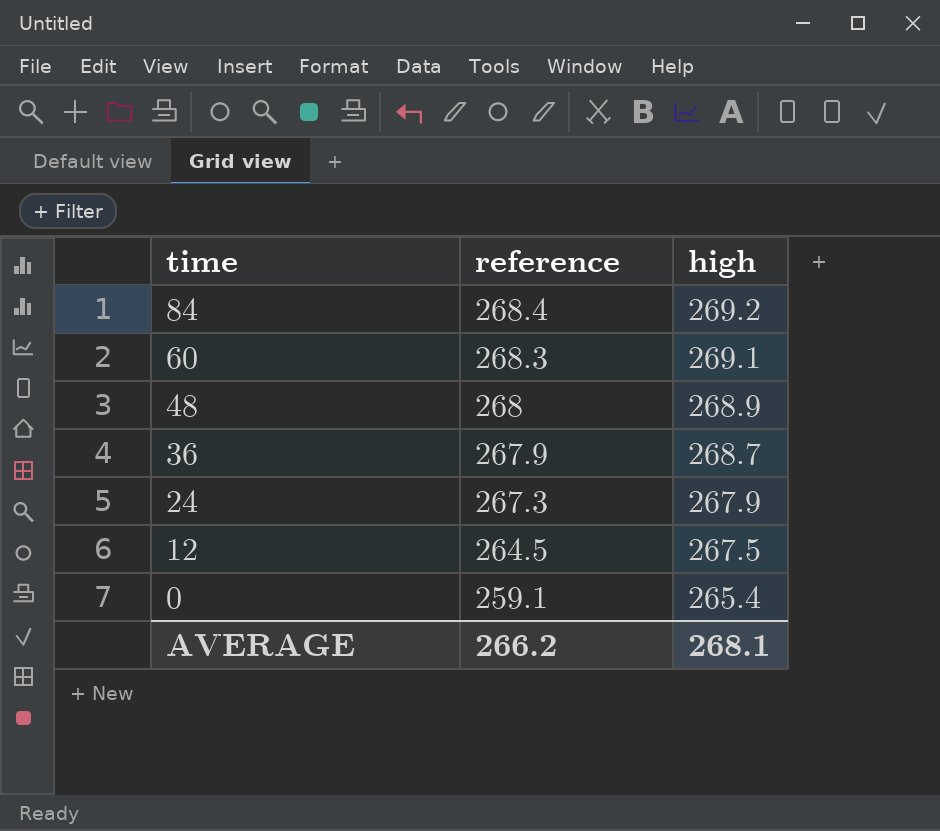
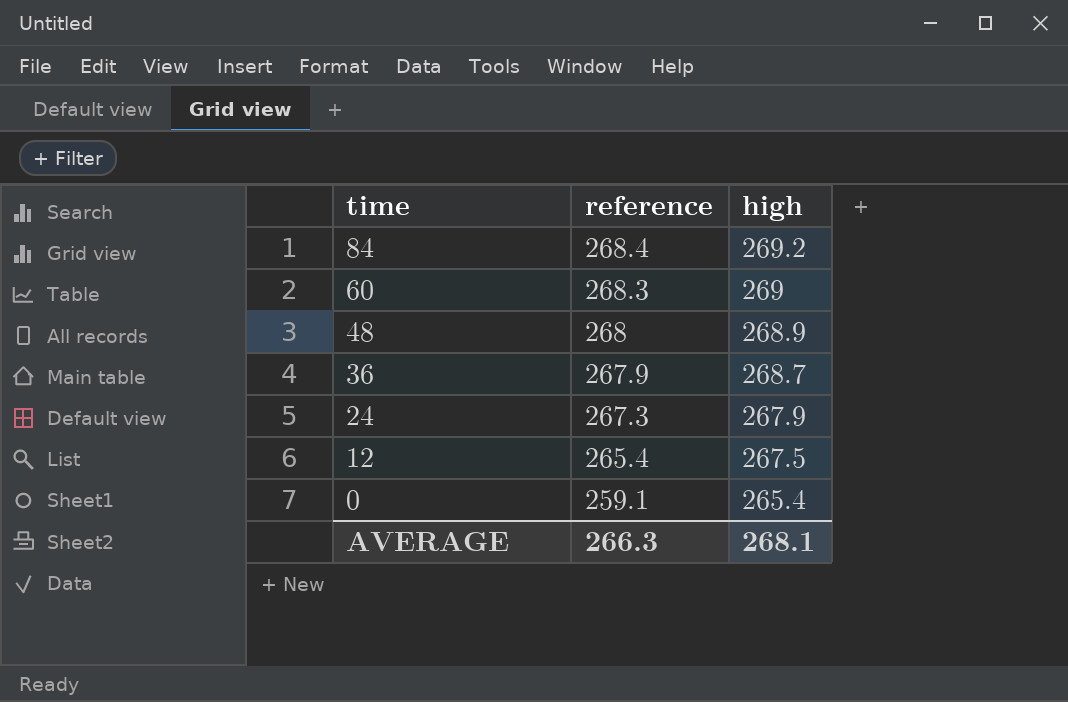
60 | high: 269.1 -> 269
12 | reference: 264.5 -> 265.4
AVERAGE | reference: 266.2 -> 266.3

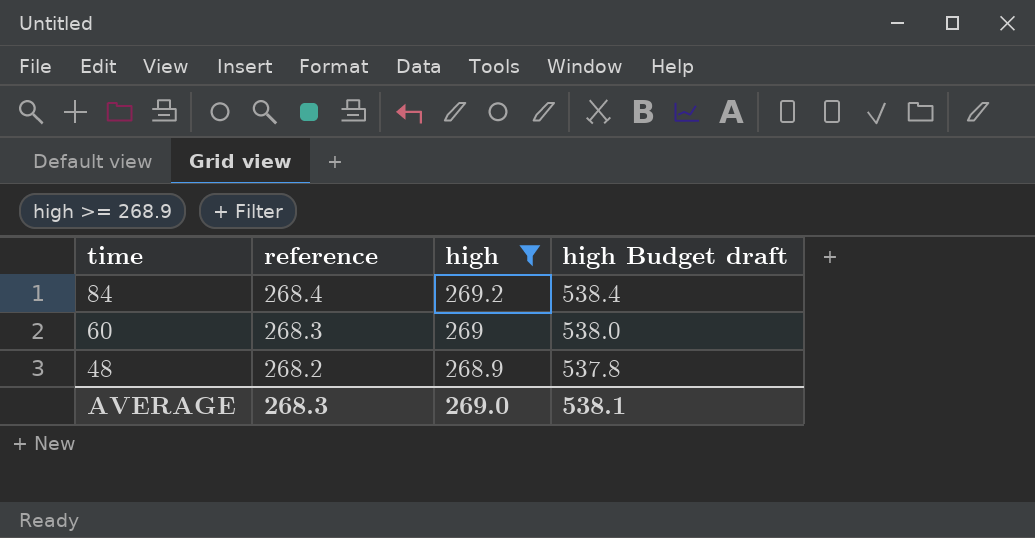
filter: none -> high >= 268.9
column high Budget draft | formula: none -> [high] * 2
48 | reference: 268 -> 268.2
AVERAGE | reference: 266.3 -> 268.3
AVERAGE | high: 268.1 -> 269.0

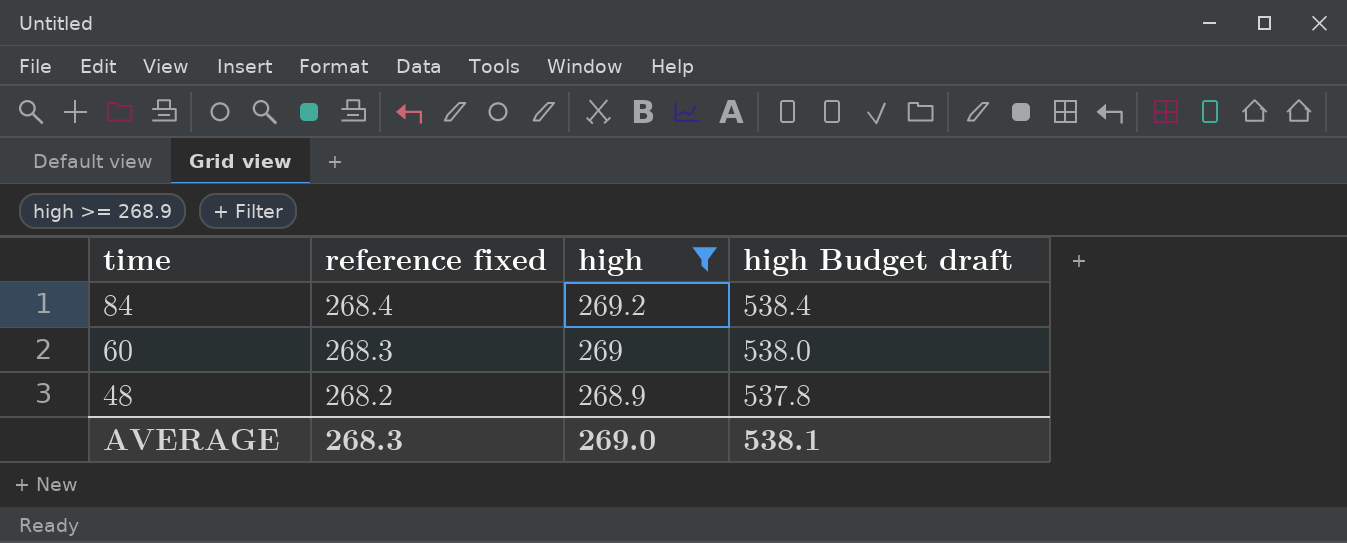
column name: reference -> reference fixed

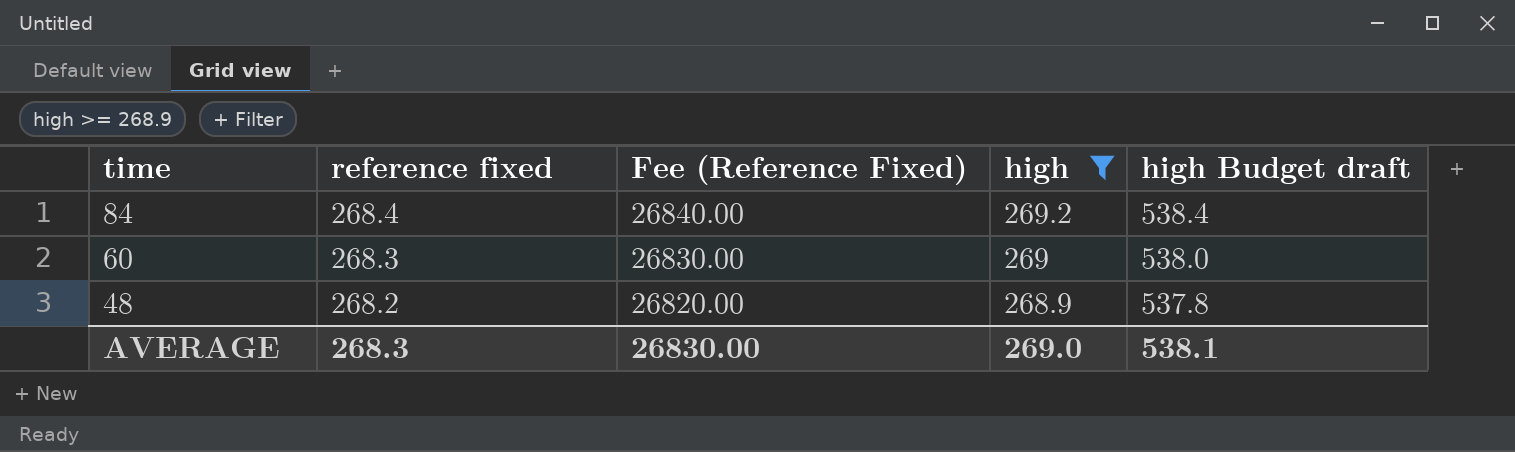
column Fee (Reference Fixed) | formula: none -> [reference fixed] * 100

